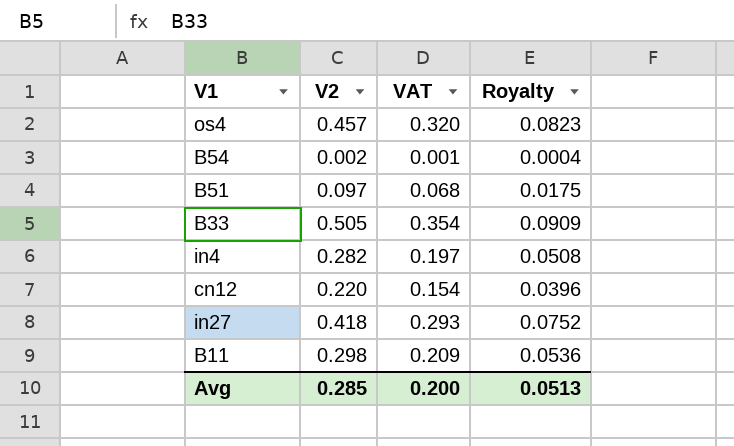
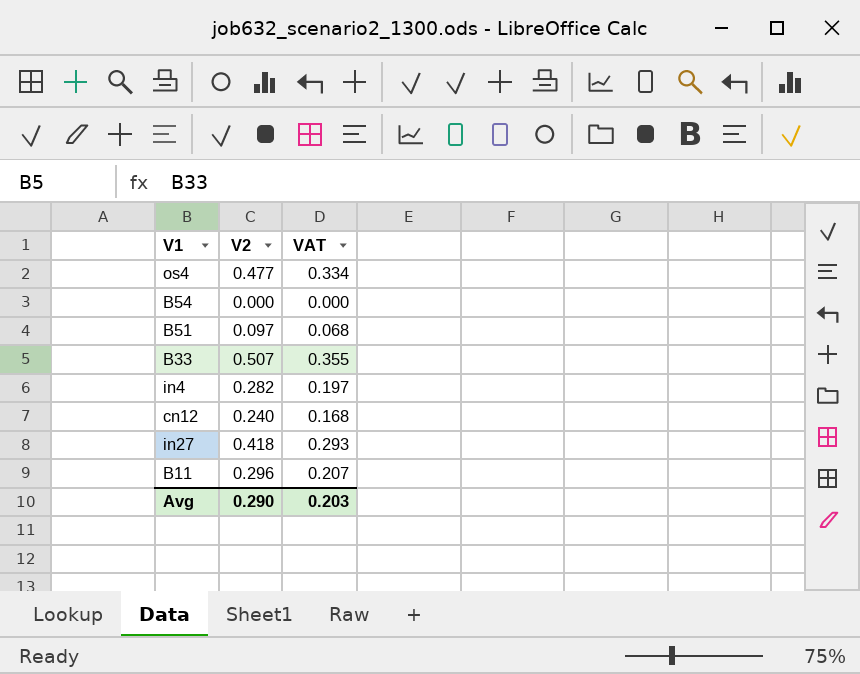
column Royalty | formula: [V2] * 0.18 -> none
os4 | V2: 0.457 -> 0.477
os4 | VAT: 0.320 -> 0.334
B54 | V2: 0.002 -> 0.000
B54 | VAT: 0.001 -> 0.000
B33 | V2: 0.505 -> 0.507
B33 | VAT: 0.354 -> 0.355
cn12 | V2: 0.220 -> 0.240
cn12 | VAT: 0.154 -> 0.168
B11 | V2: 0.298 -> 0.296
B11 | VAT: 0.209 -> 0.207
Avg | V2: 0.285 -> 0.290
Avg | VAT: 0.200 -> 0.203

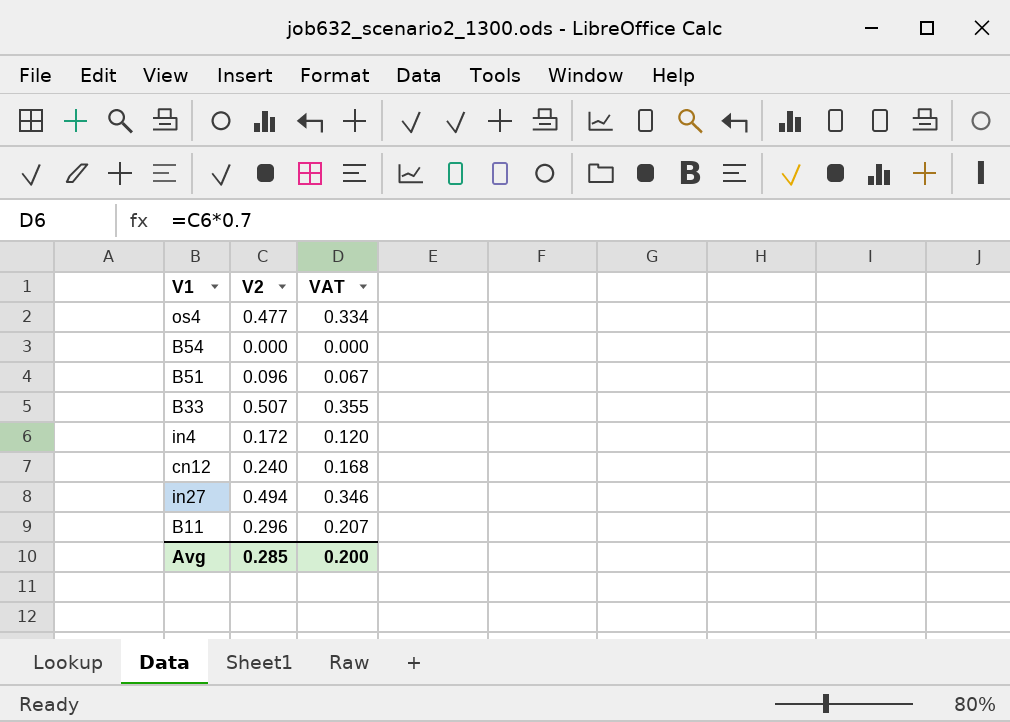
B51 | V2: 0.097 -> 0.096
B51 | VAT: 0.068 -> 0.067
in4 | V2: 0.282 -> 0.172
in4 | VAT: 0.197 -> 0.120
in27 | V2: 0.418 -> 0.494
in27 | VAT: 0.293 -> 0.346
Avg | V2: 0.290 -> 0.285
Avg | VAT: 0.203 -> 0.200

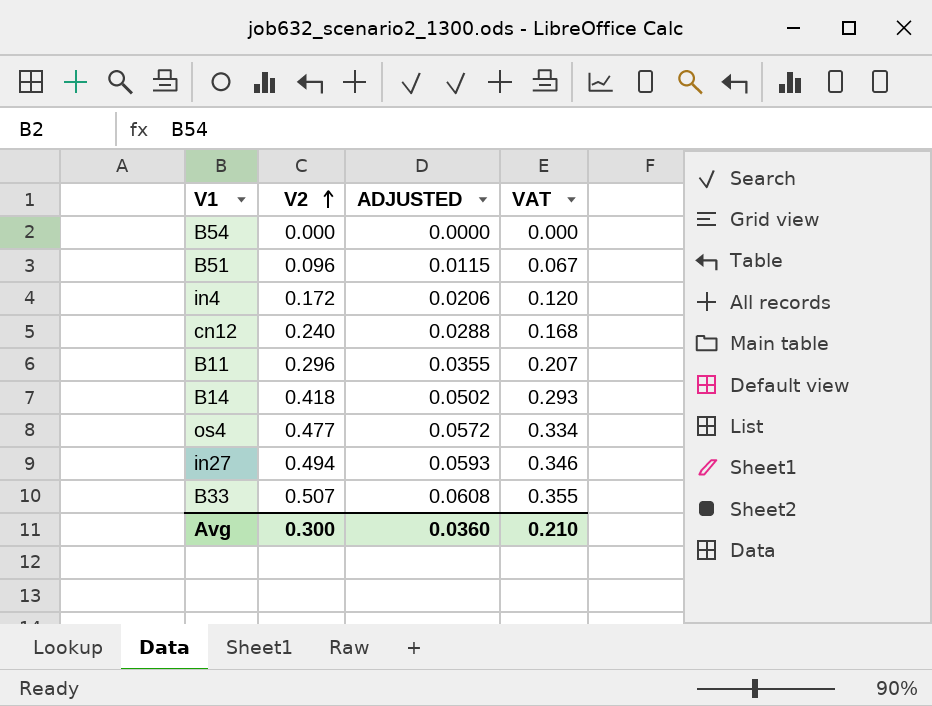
row order: none -> V2 ascending
column ADJUSTED | formula: none -> [V2] * 0.12
row B14: none -> 0.418 | 0.0502 | 0.293
Avg | V2: 0.285 -> 0.300
Avg | VAT: 0.200 -> 0.210

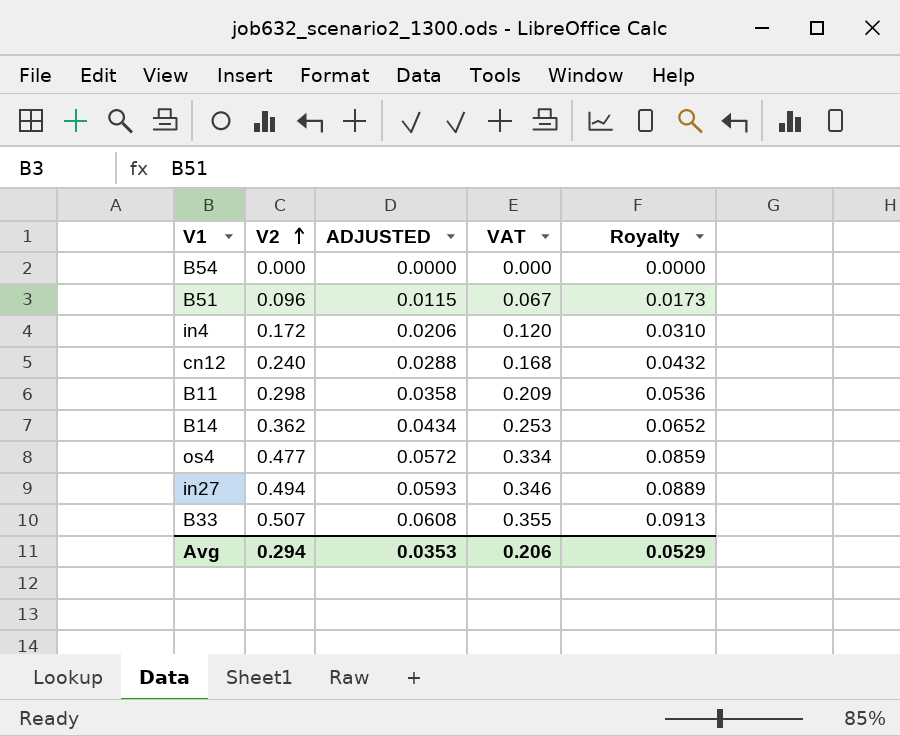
column Royalty | formula: none -> [V2] * 0.18
B11 | V2: 0.296 -> 0.298
B11 | ADJUSTED: 0.0355 -> 0.0358
B11 | VAT: 0.207 -> 0.209
B14 | V2: 0.418 -> 0.362
B14 | ADJUSTED: 0.0502 -> 0.0434
B14 | VAT: 0.293 -> 0.253
Avg | V2: 0.300 -> 0.294
Avg | ADJUSTED: 0.0360 -> 0.0353
Avg | VAT: 0.210 -> 0.206

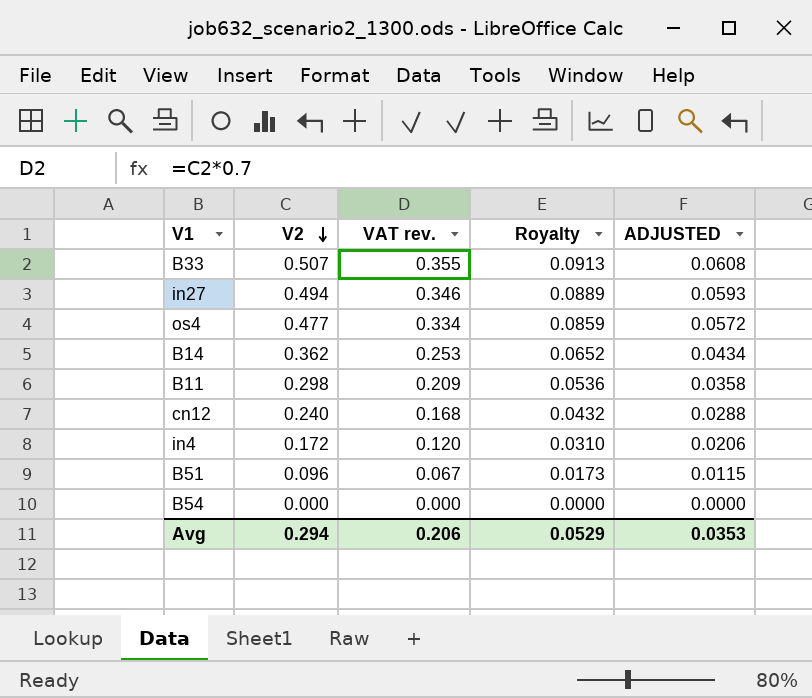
row order: V2 ascending -> V2 descending
column name: VAT -> VAT rev.
column ADJUSTED | position: 3 -> 5

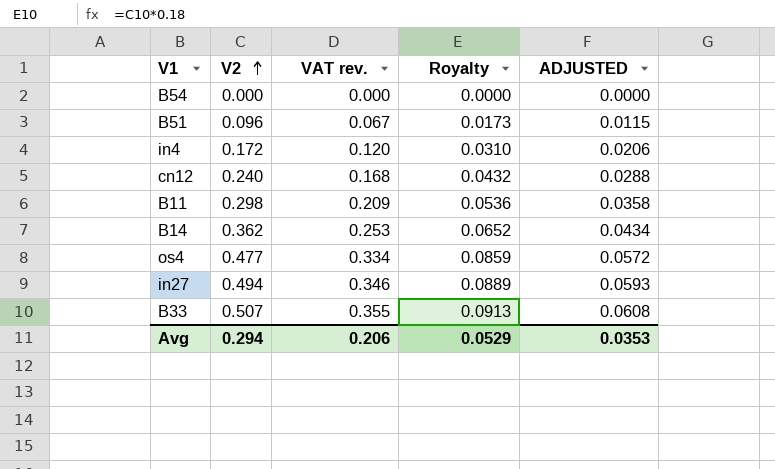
row order: V2 descending -> V2 ascending

